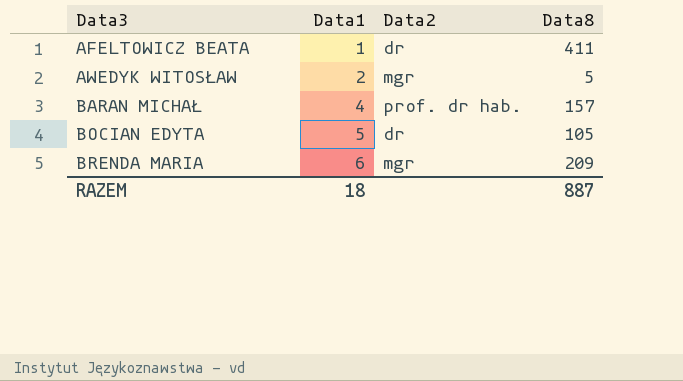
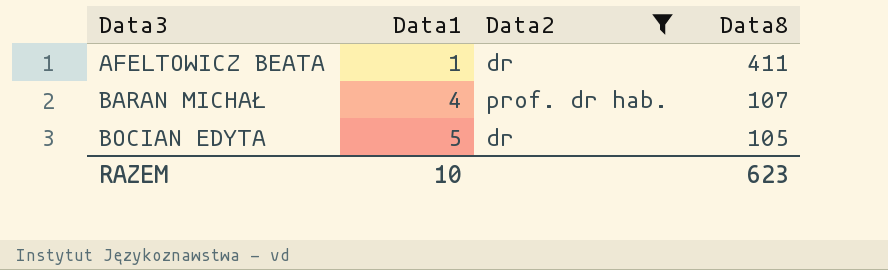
filter: none -> Data2 != mgr
BARAN MICHAŁ | Data8: 157 -> 107
RAZEM | Data1: 18 -> 10
RAZEM | Data8: 887 -> 623

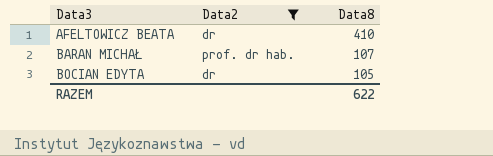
column Data1 | position: 2 -> none
AFELTOWICZ BEATA | Data8: 411 -> 410
RAZEM | Data8: 623 -> 622

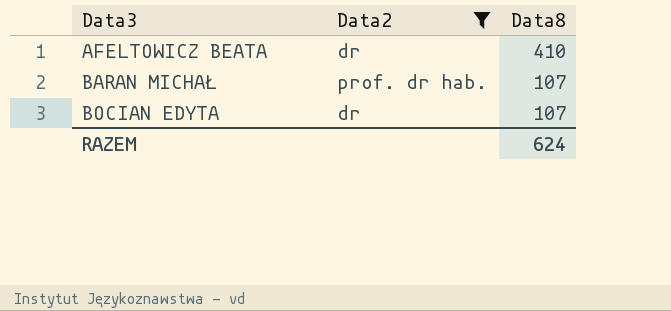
BOCIAN EDYTA | Data8: 105 -> 107
RAZEM | Data8: 622 -> 624

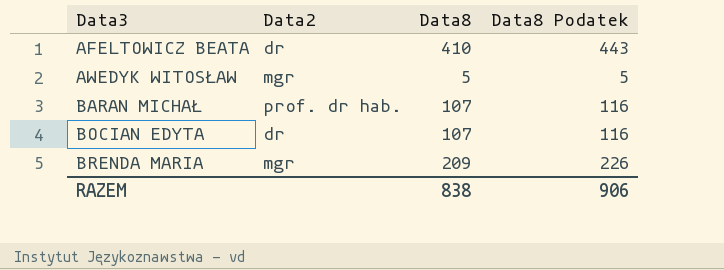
filter: Data2 != mgr -> none
column Data8 Podatek | formula: none -> [Data8] * 1,08
RAZEM | Data8: 624 -> 838

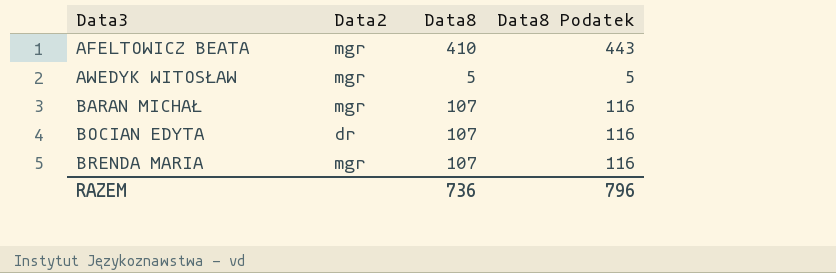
AFELTOWICZ BEATA | Data2: dr -> mgr
BARAN MICHAŁ | Data2: prof. dr hab. -> mgr
BRENDA MARIA | Data8: 209 -> 107
BRENDA MARIA | Data8 Podatek: 226 -> 116
RAZEM | Data8: 838 -> 736
RAZEM | Data8 Podatek: 906 -> 796

